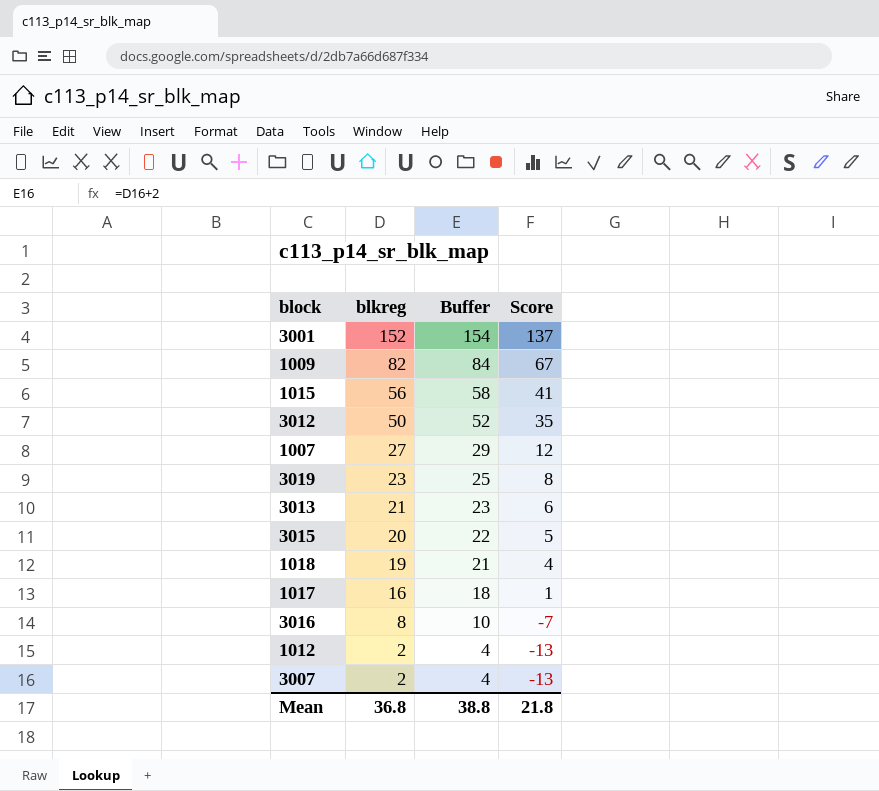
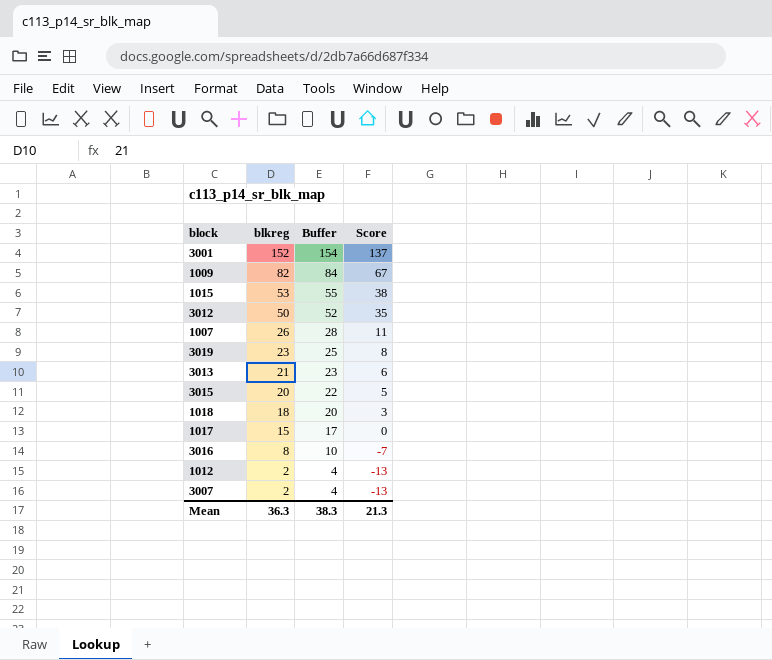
1015 | blkreg: 56 -> 53
1015 | Buffer: 58 -> 55
1015 | Score: 41 -> 38
1007 | blkreg: 27 -> 26
1007 | Buffer: 29 -> 28
1007 | Score: 12 -> 11
1018 | blkreg: 19 -> 18
1018 | Buffer: 21 -> 20
1018 | Score: 4 -> 3
1017 | blkreg: 16 -> 15
1017 | Buffer: 18 -> 17
1017 | Score: 1 -> 0
Mean | blkreg: 36.8 -> 36.3
Mean | Buffer: 38.8 -> 38.3
Mean | Score: 21.8 -> 21.3

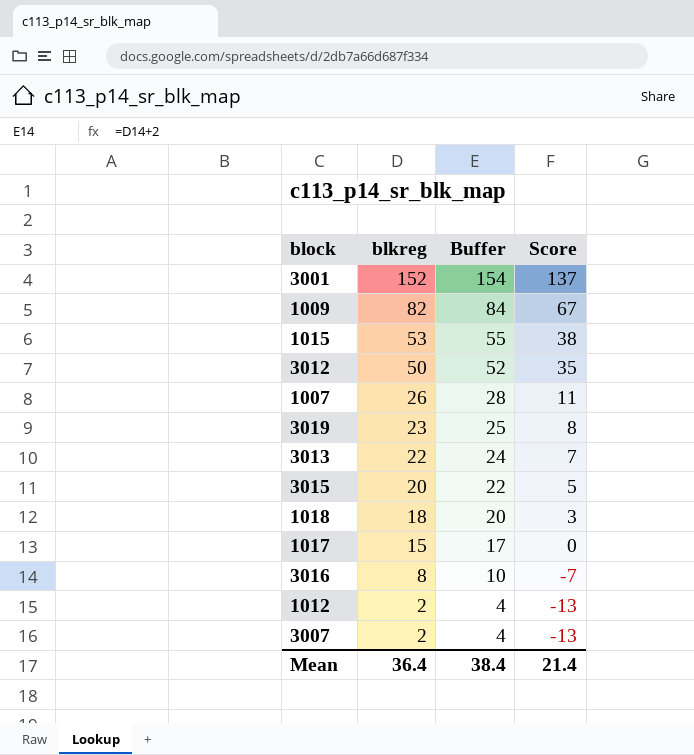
3013 | blkreg: 21 -> 22
3013 | Buffer: 23 -> 24
3013 | Score: 6 -> 7
Mean | blkreg: 36.3 -> 36.4
Mean | Buffer: 38.3 -> 38.4
Mean | Score: 21.3 -> 21.4

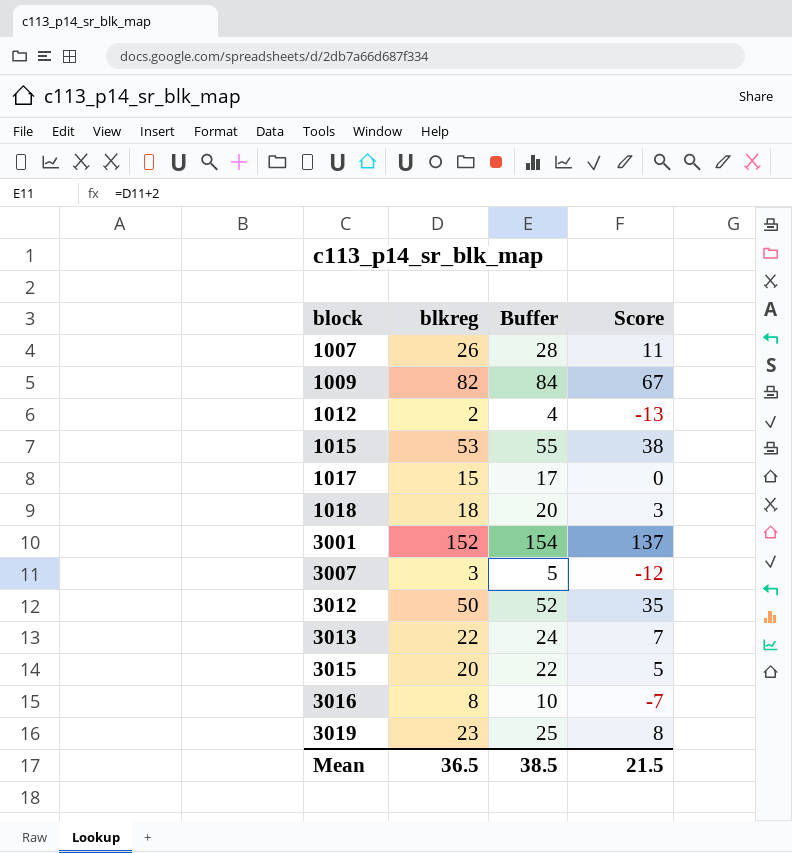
row order: blkreg descending -> block ascending
3007 | blkreg: 2 -> 3
3007 | Buffer: 4 -> 5
3007 | Score: -13 -> -12
Mean | blkreg: 36.4 -> 36.5
Mean | Buffer: 38.4 -> 38.5
Mean | Score: 21.4 -> 21.5

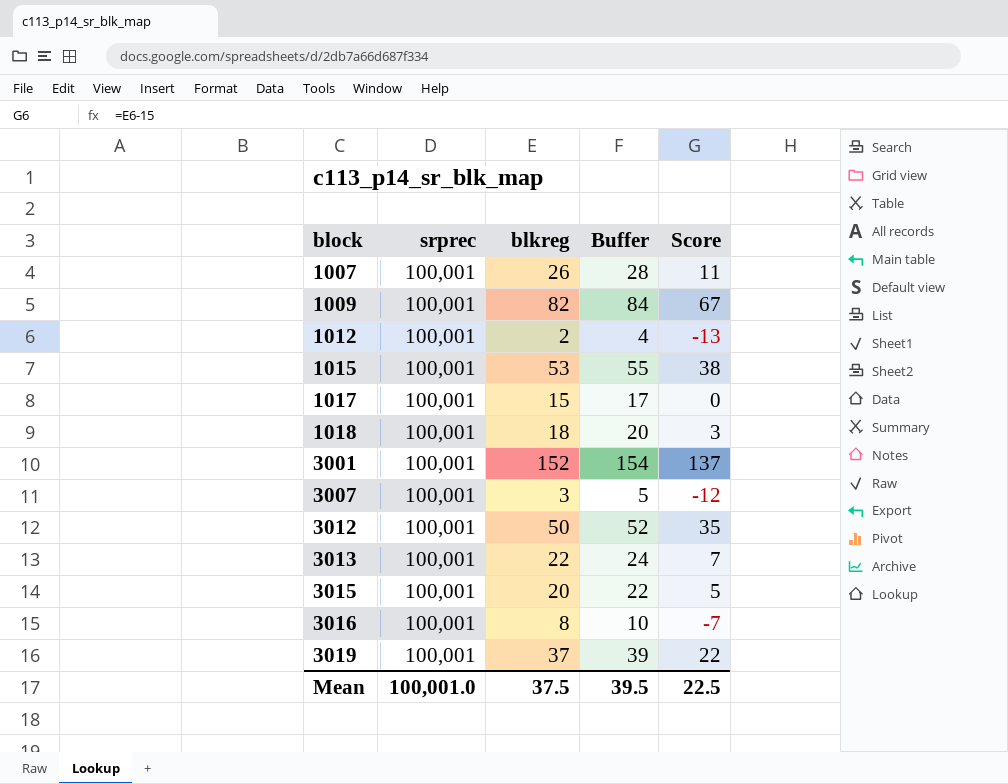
column srprec | position: none -> 2
3019 | blkreg: 23 -> 37
3019 | Buffer: 25 -> 39
3019 | Score: 8 -> 22
Mean | blkreg: 36.5 -> 37.5
Mean | Buffer: 38.5 -> 39.5
Mean | Score: 21.5 -> 22.5

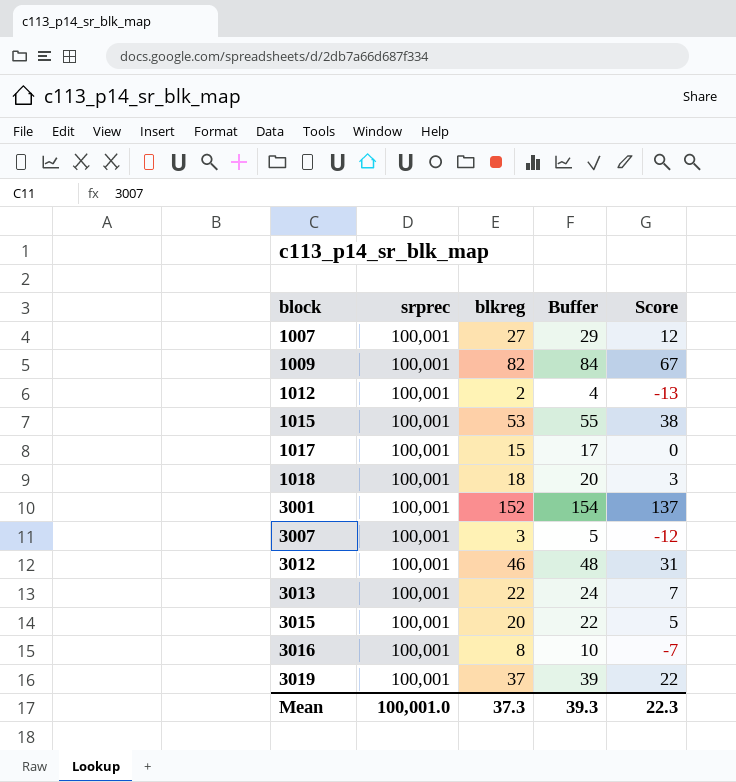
1007 | blkreg: 26 -> 27
1007 | Buffer: 28 -> 29
1007 | Score: 11 -> 12
3012 | blkreg: 50 -> 46
3012 | Buffer: 52 -> 48
3012 | Score: 35 -> 31
Mean | blkreg: 37.5 -> 37.3
Mean | Buffer: 39.5 -> 39.3
Mean | Score: 22.5 -> 22.3

